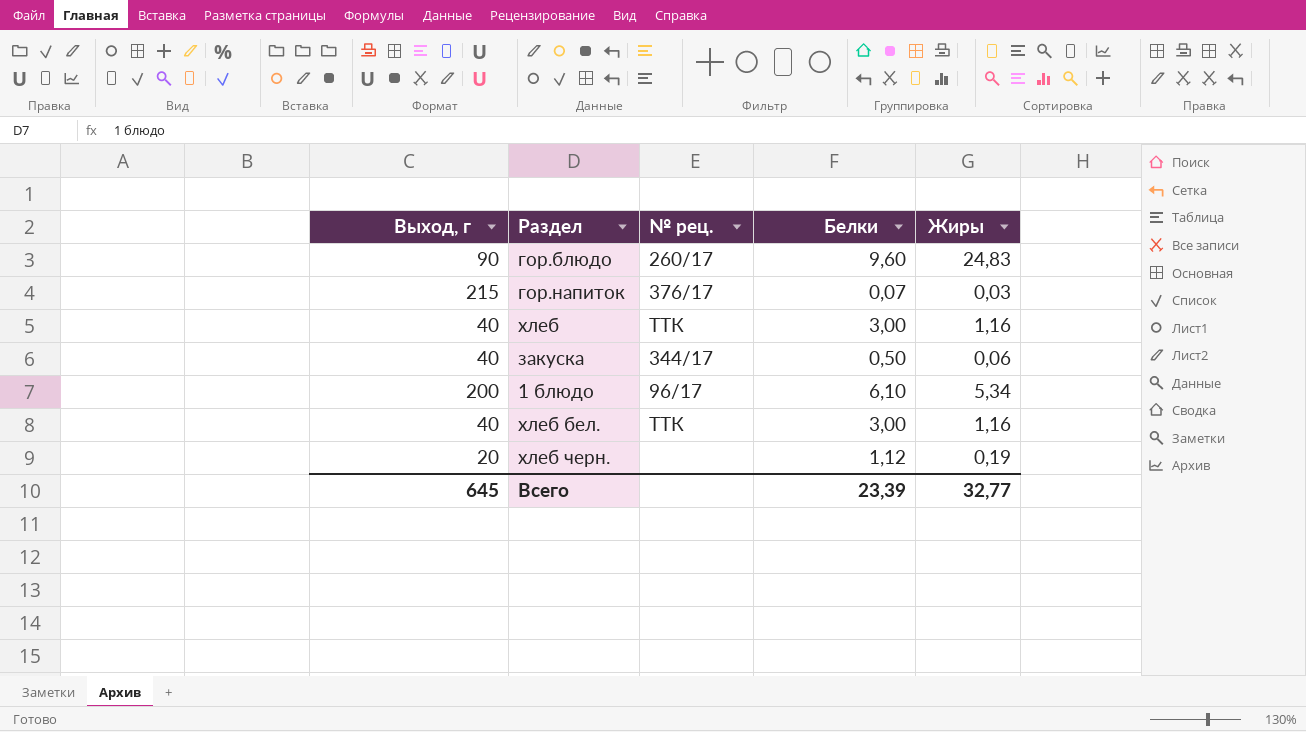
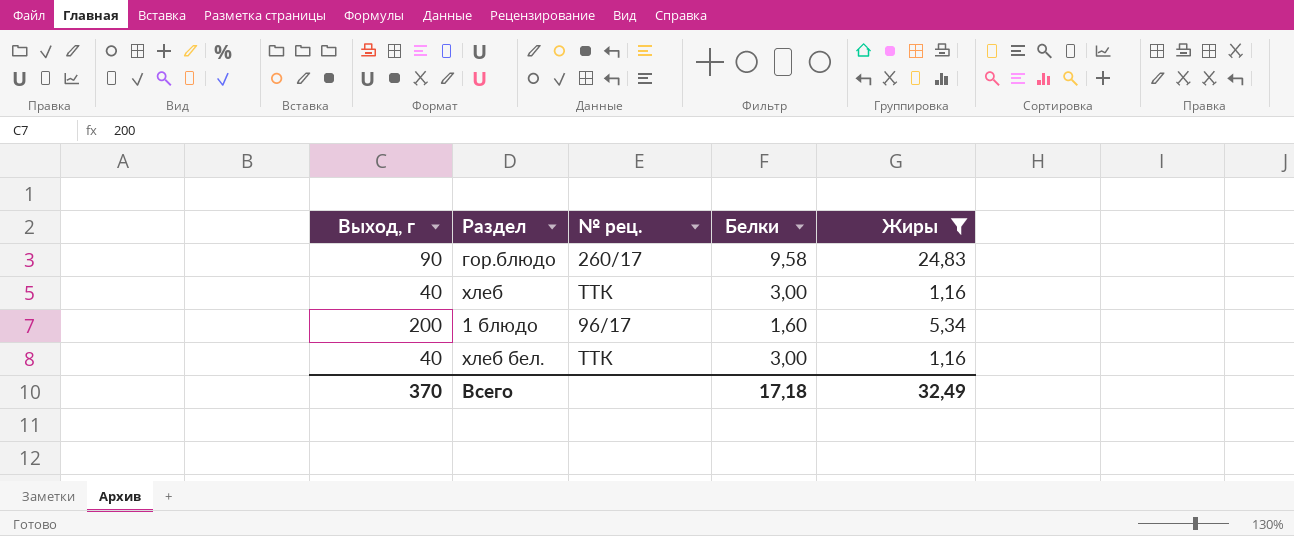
filter: none -> Жиры >= 1,16
гор.блюдо | Белки: 9,60 -> 9,58
1 блюдо | Белки: 6,10 -> 1,60
Всего | Выход, г: 645 -> 370
Всего | Белки: 23,39 -> 17,18
Всего | Жиры: 32,77 -> 32,49

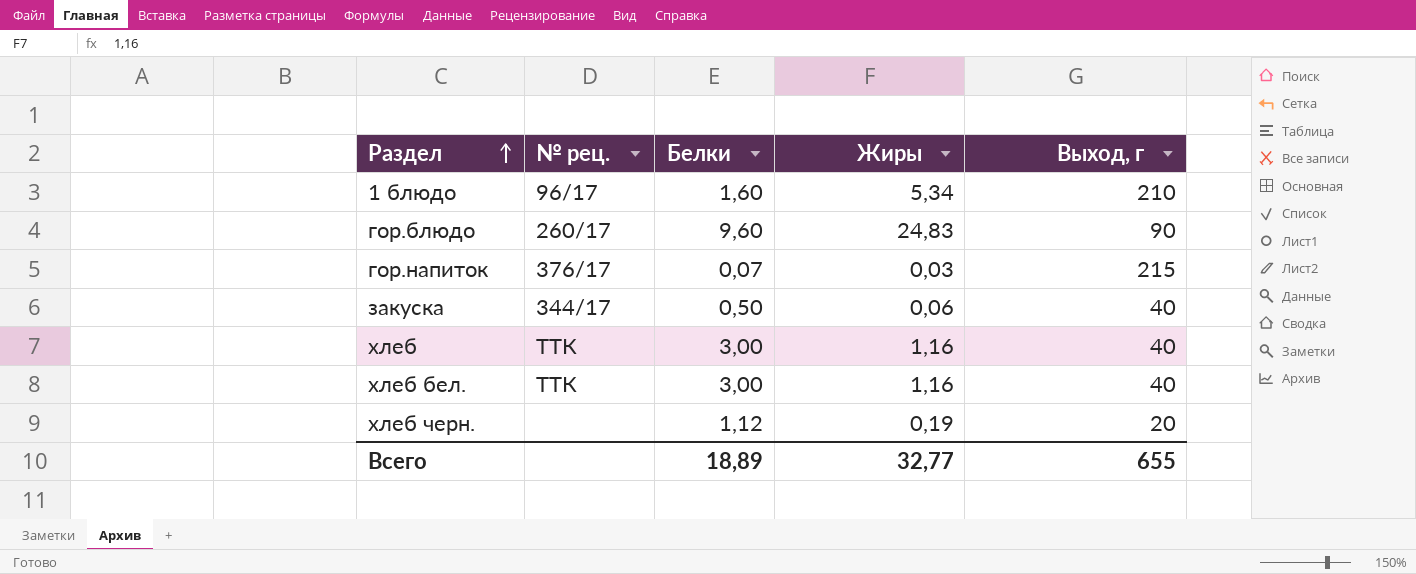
filter: Жиры >= 1,16 -> none
row order: none -> Раздел ascending
column Выход, г | position: 1 -> 5
1 блюдо | Выход, г: 200 -> 210
гор.блюдо | Белки: 9,58 -> 9,60
Всего | Белки: 17,18 -> 18,89
Всего | Жиры: 32,49 -> 32,77
Всего | Выход, г: 370 -> 655

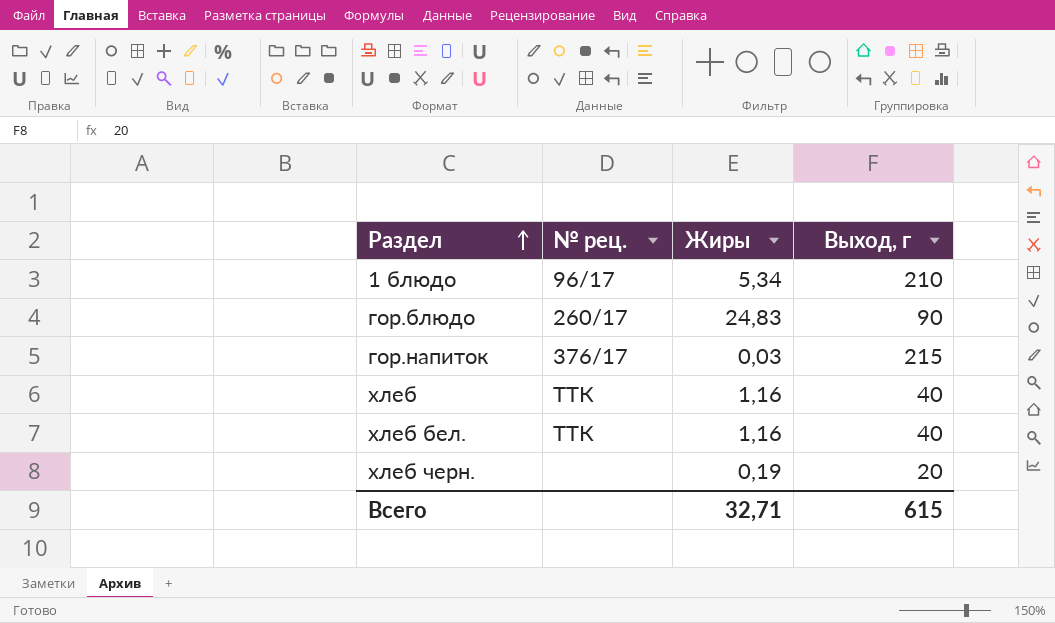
column Белки | position: 3 -> none
row закуска: 344/17 | 0,50 | 0,06 | 40 -> none
Всего | Жиры: 32,77 -> 32,71
Всего | Выход, г: 655 -> 615

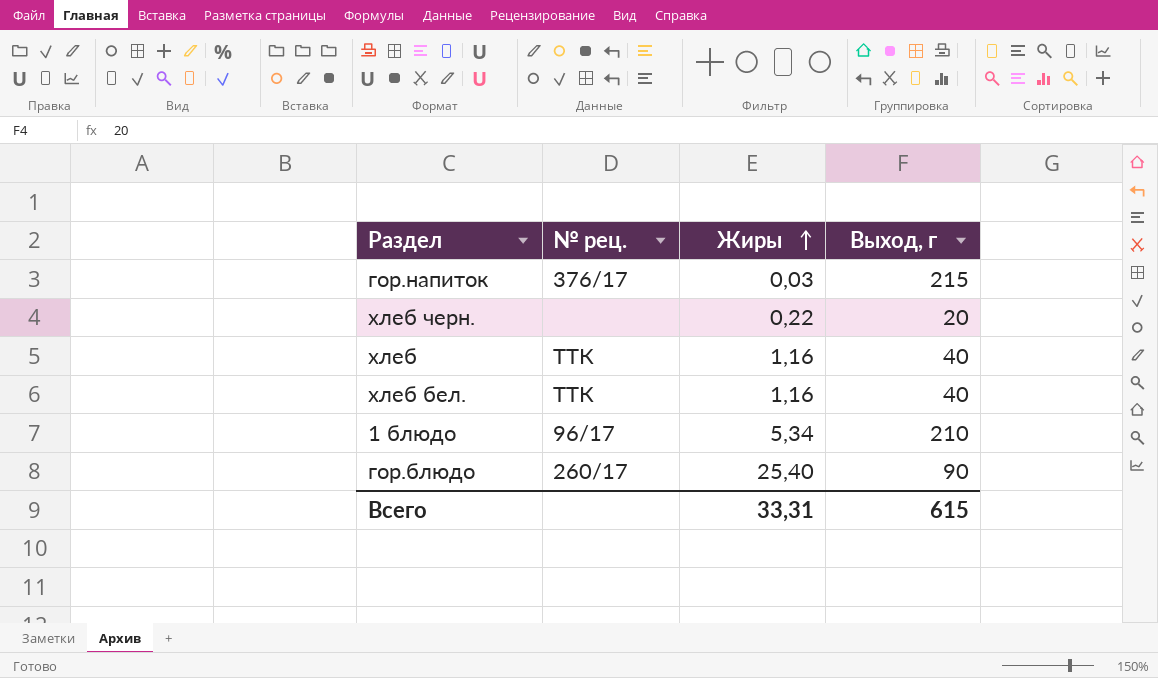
row order: Раздел ascending -> Жиры ascending
хлеб черн. | Жиры: 0,19 -> 0,22
гор.блюдо | Жиры: 24,83 -> 25,40
Всего | Жиры: 32,71 -> 33,31

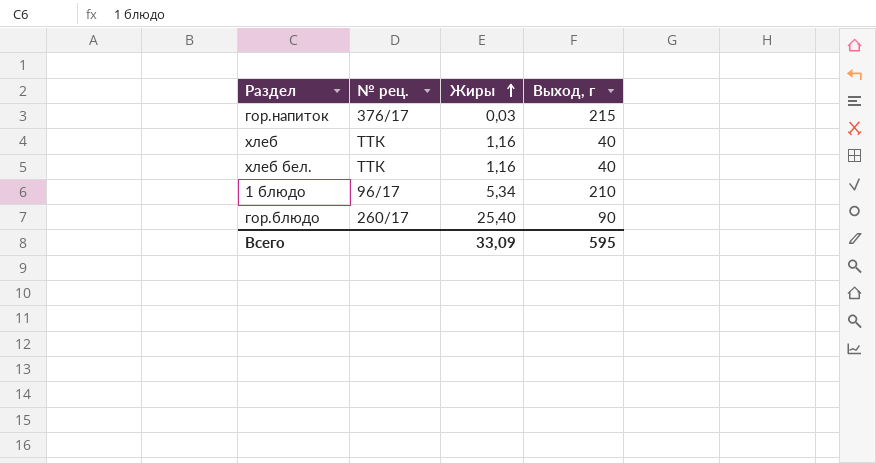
row хлеб черн.: none | 0,22 | 20 -> none
Всего | Жиры: 33,31 -> 33,09
Всего | Выход, г: 615 -> 595

